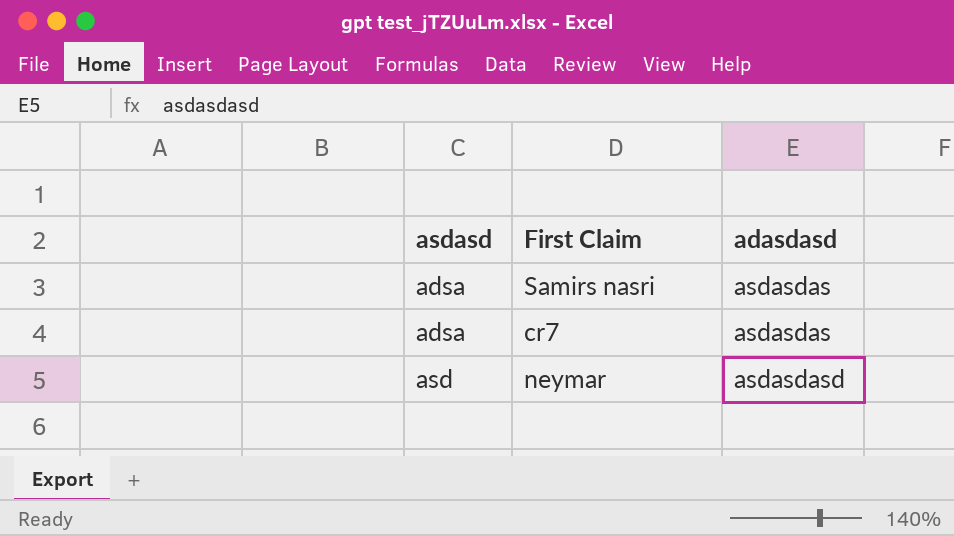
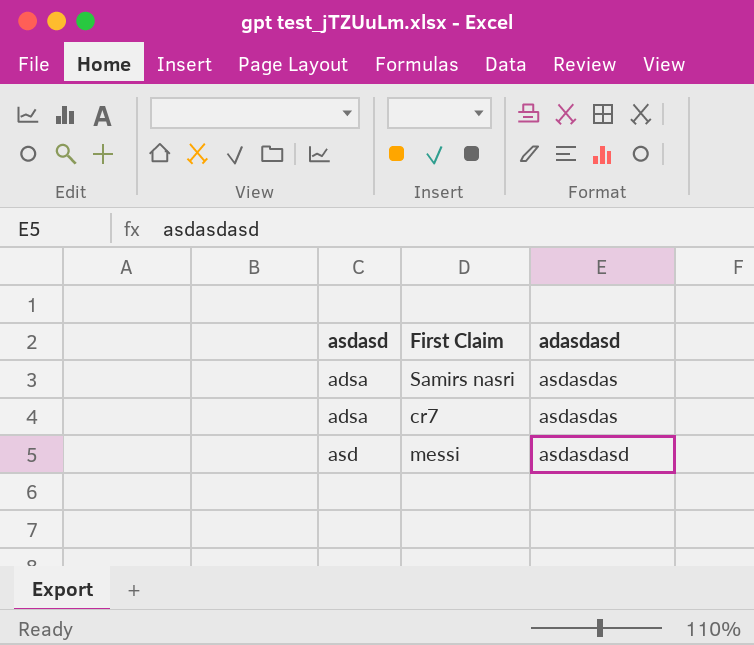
row neymar: asd | asdasdasd -> none
row messi: none -> asd | asdasdasd

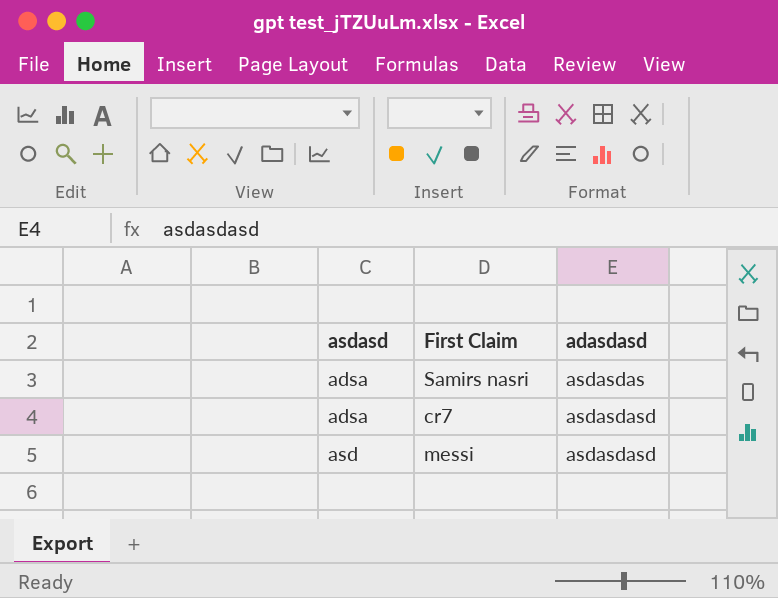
cr7 | adasdasd: asdasdas -> asdasdasd

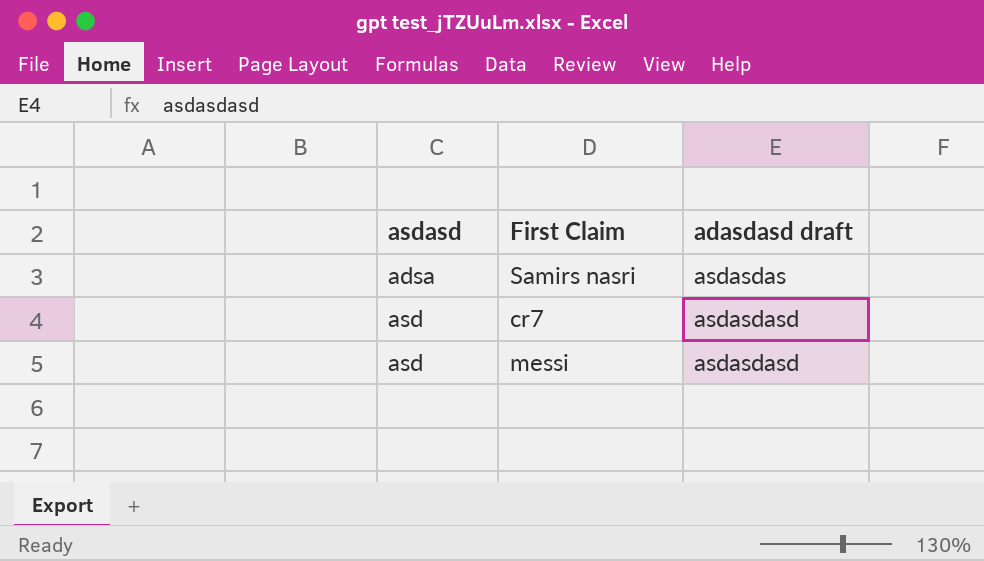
column name: adasdasd -> adasdasd draft
cr7 | asdasd: adsa -> asd

